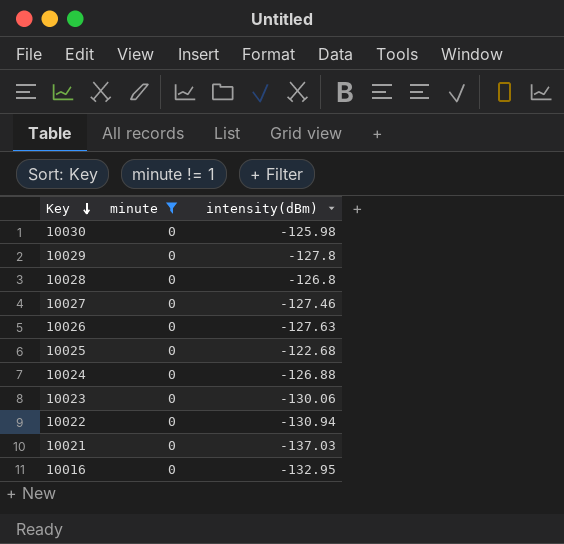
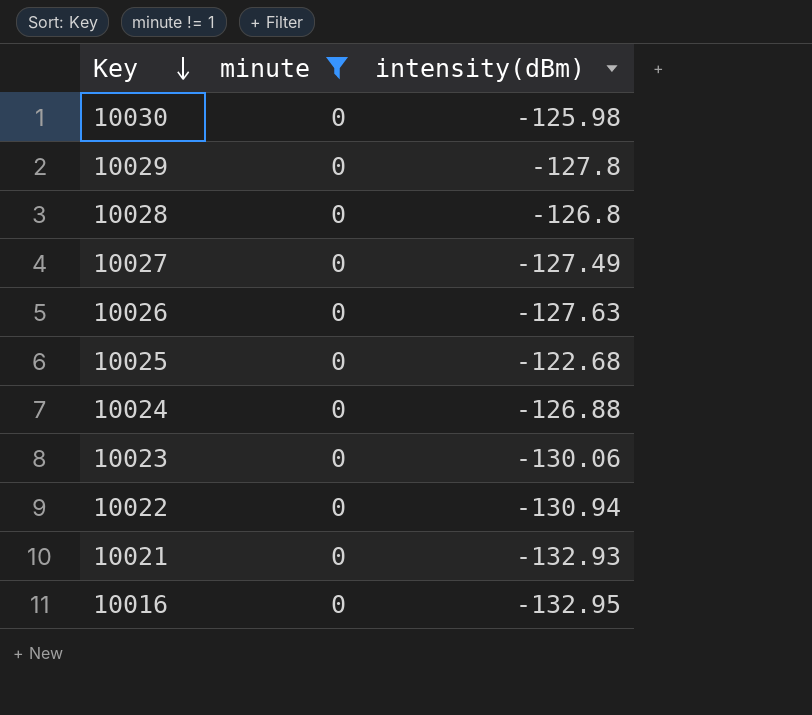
10027 | intensity(dBm): -127.46 -> -127.49
10021 | intensity(dBm): -137.03 -> -132.93

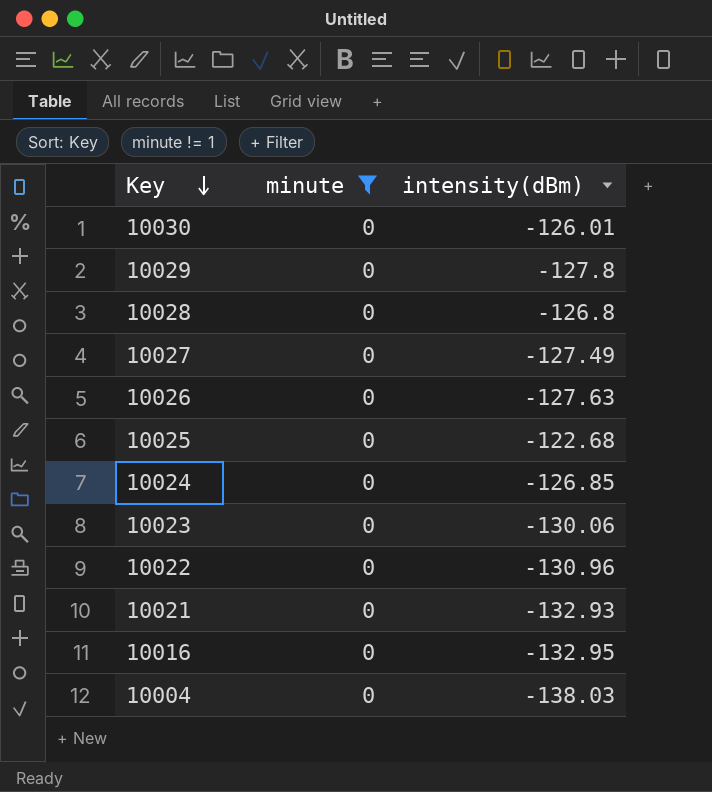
10030 | intensity(dBm): -125.98 -> -126.01
10024 | intensity(dBm): -126.88 -> -126.85
10022 | intensity(dBm): -130.94 -> -130.96
row 10004: none -> 0 | -138.03

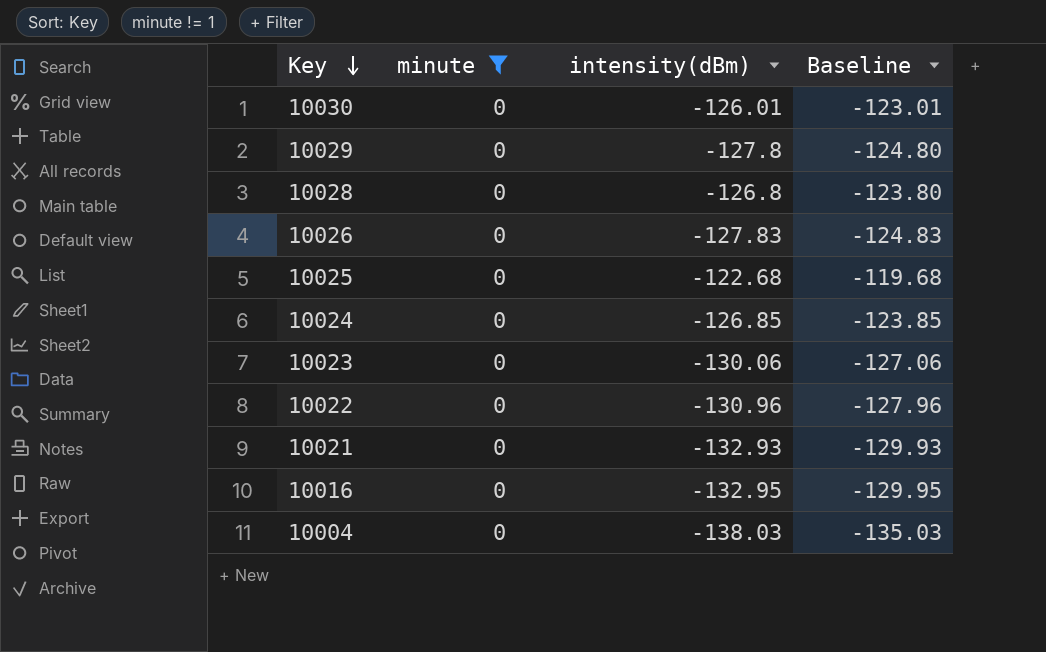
column Baseline | formula: none -> [intensity(dBm)] + 3
row 10027: 0 | -127.49 -> none
10026 | intensity(dBm): -127.63 -> -127.83

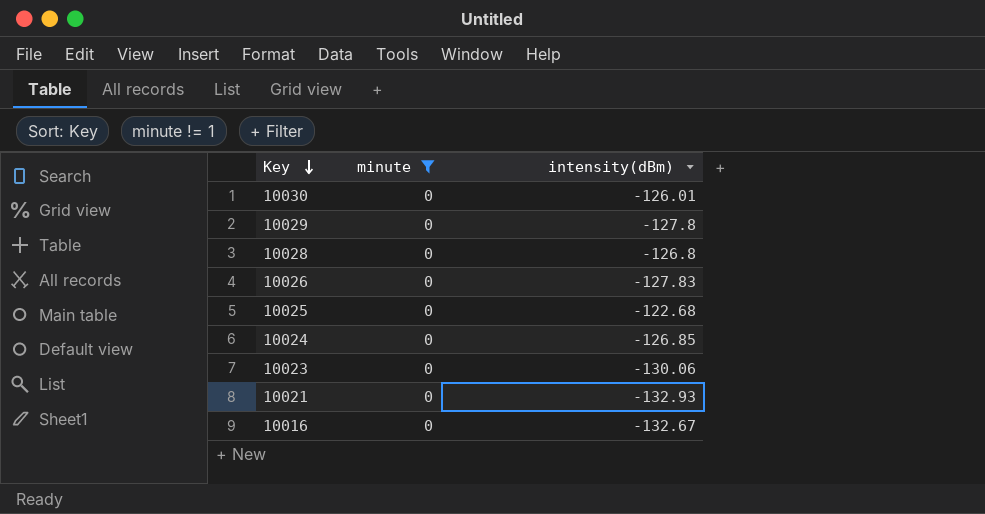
column Baseline | formula: [intensity(dBm)] + 3 -> none
row 10022: 0 | -130.96 | -127.96 -> none
row 10004: 0 | -138.03 | -135.03 -> none
10016 | intensity(dBm): -132.95 -> -132.67

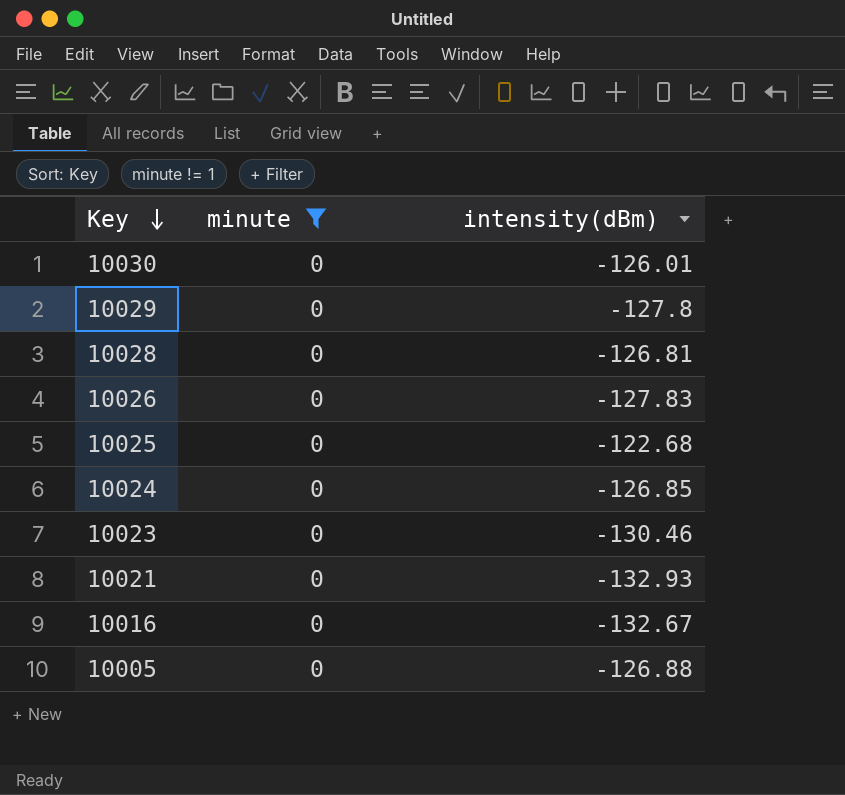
10028 | intensity(dBm): -126.8 -> -126.81
10023 | intensity(dBm): -130.06 -> -130.46
row 10005: none -> 0 | -126.88

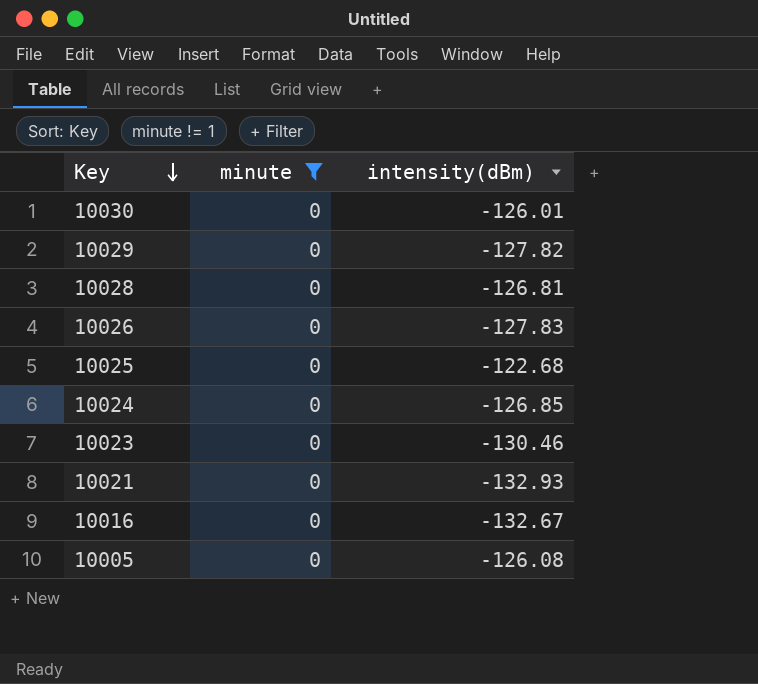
10029 | intensity(dBm): -127.8 -> -127.82
10005 | intensity(dBm): -126.88 -> -126.08

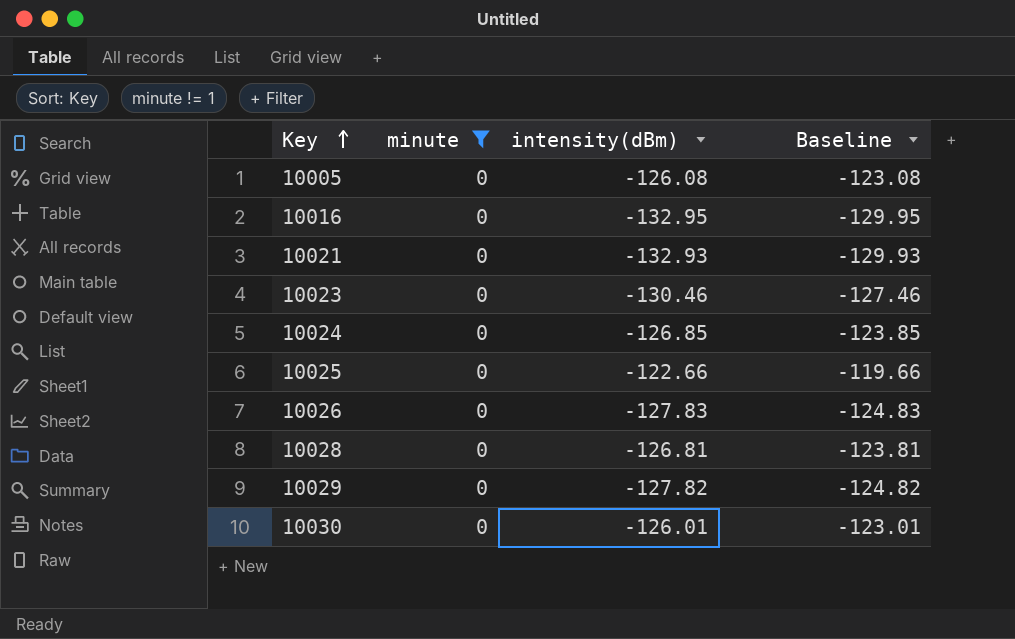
row order: Key descending -> Key ascending
column Baseline | formula: none -> [intensity(dBm)] + 3
10016 | intensity(dBm): -132.67 -> -132.95
10025 | intensity(dBm): -122.68 -> -122.66

